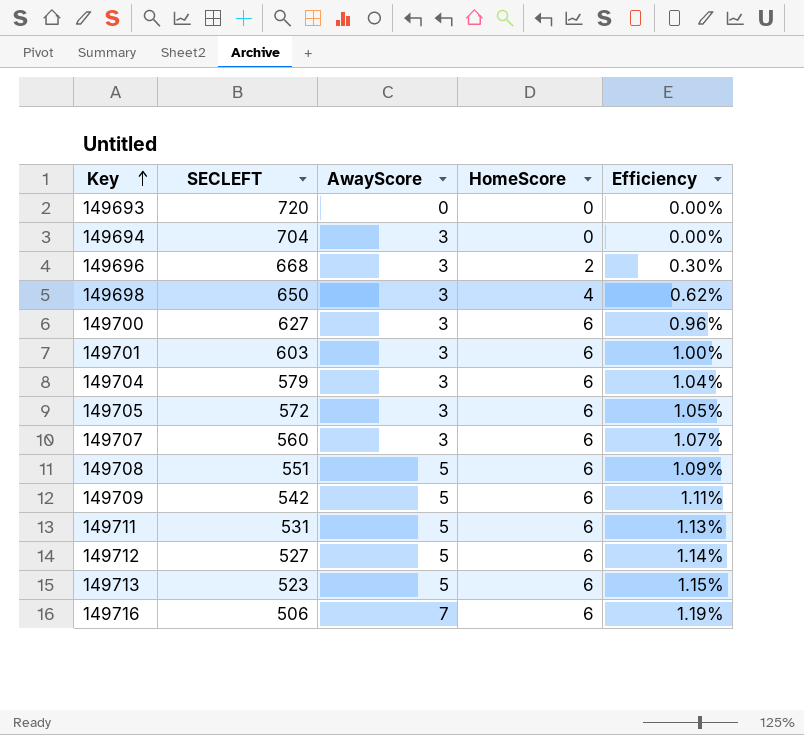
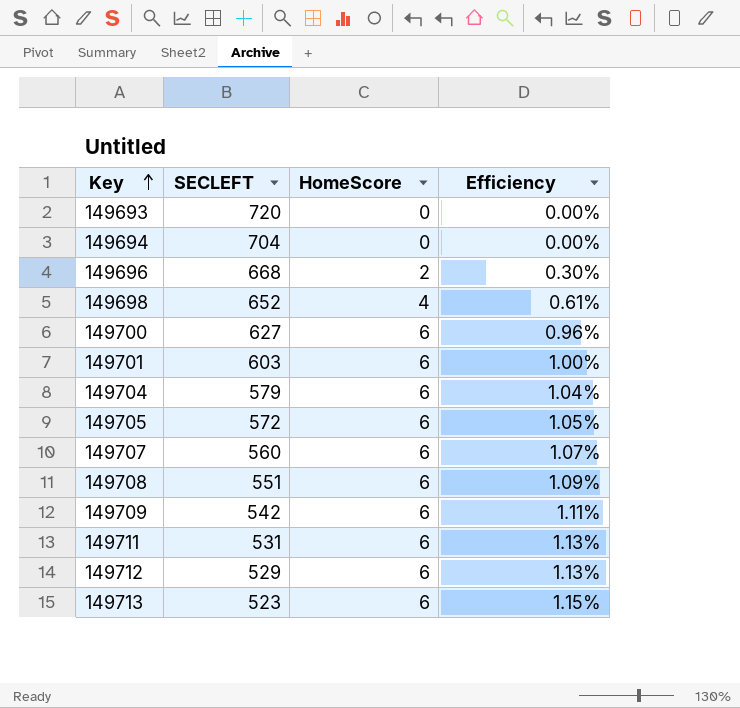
column AwayScore | position: 3 -> none
row 149716: 506 | 7 | 6 | 1.19% -> none
149698 | SECLEFT: 650 -> 652
149698 | Efficiency: 0.62% -> 0.61%
149712 | SECLEFT: 527 -> 529
149712 | Efficiency: 1.14% -> 1.13%

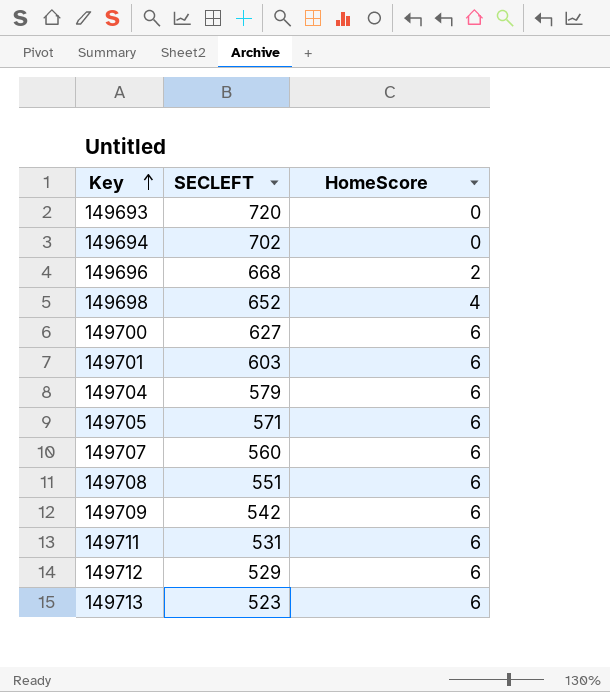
column Efficiency | formula: [HomeScore] / [SECLEFT] -> none
149694 | SECLEFT: 704 -> 702
149705 | SECLEFT: 572 -> 571

